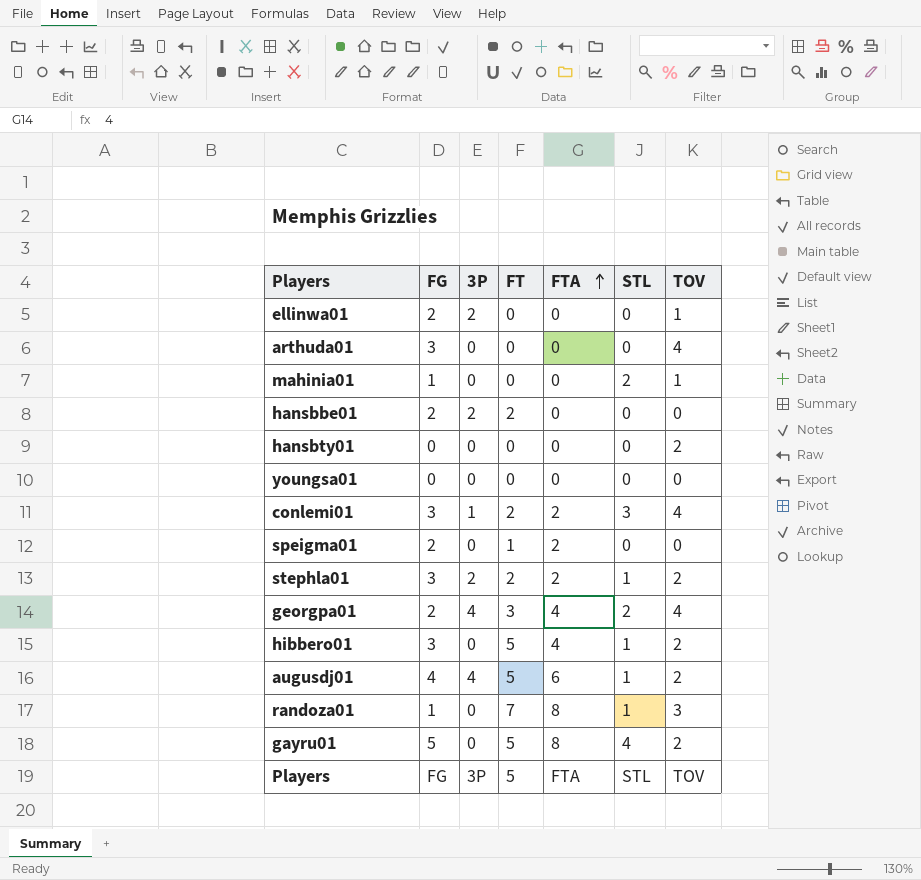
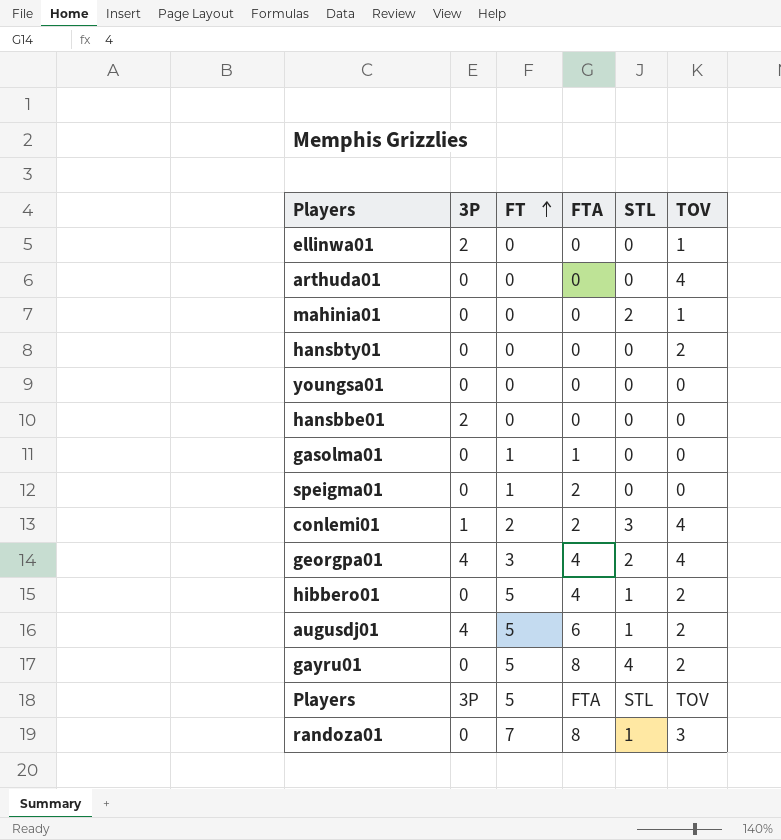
row order: FTA ascending -> FT ascending
column FG | position: 2 -> none
row stephla01: 3 | 2 | 2 | 2 | 1 | 2 -> none
hansbbe01 | FT: 2 -> 0
row gasolma01: none -> 0 | 1 | 1 | 0 | 0

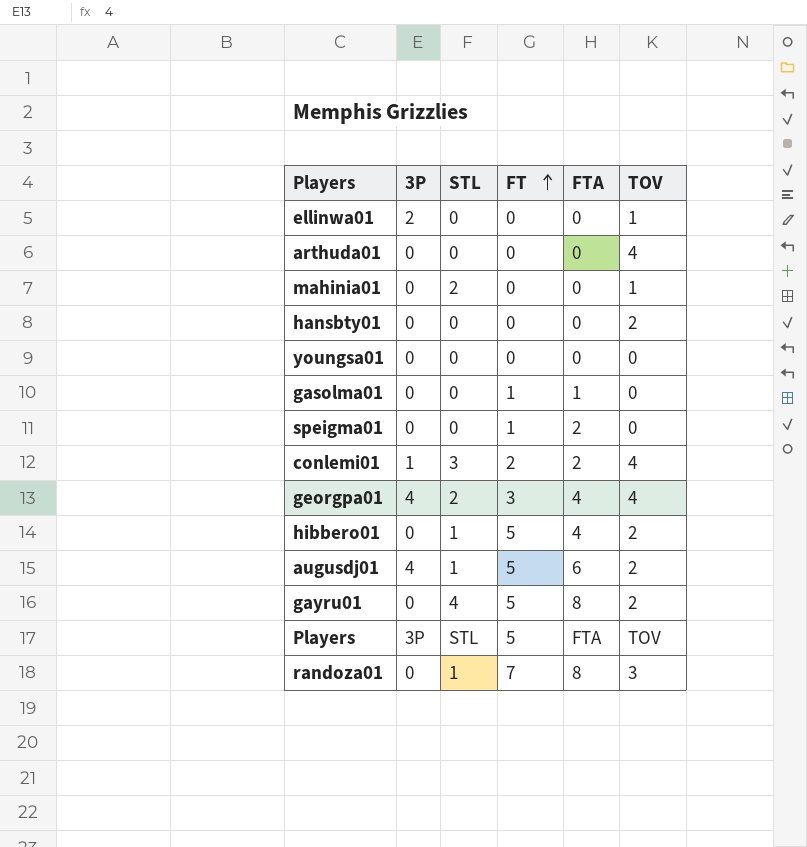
column STL | position: 5 -> 3
row hansbbe01: 2 | 0 | 0 | 0 | 0 -> none

